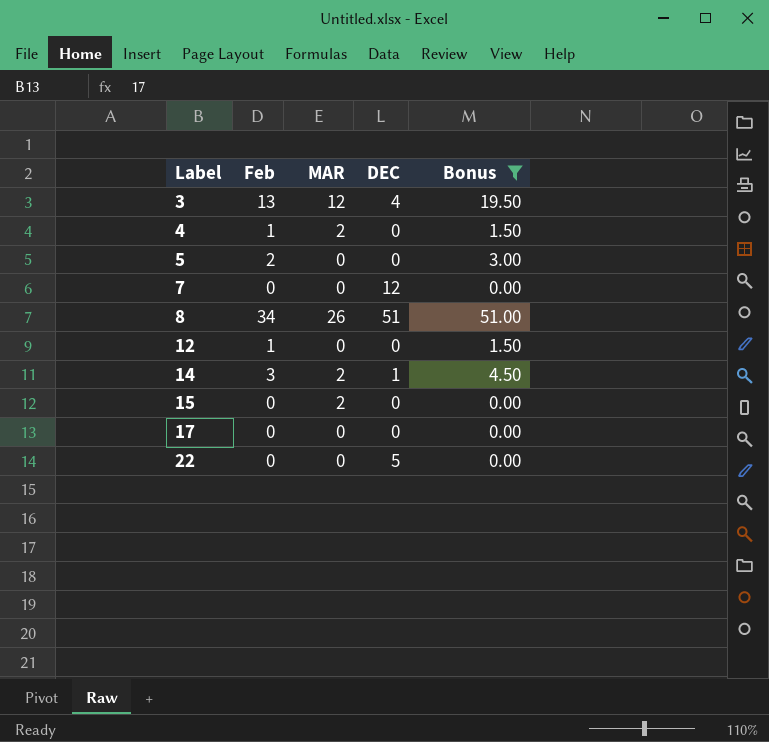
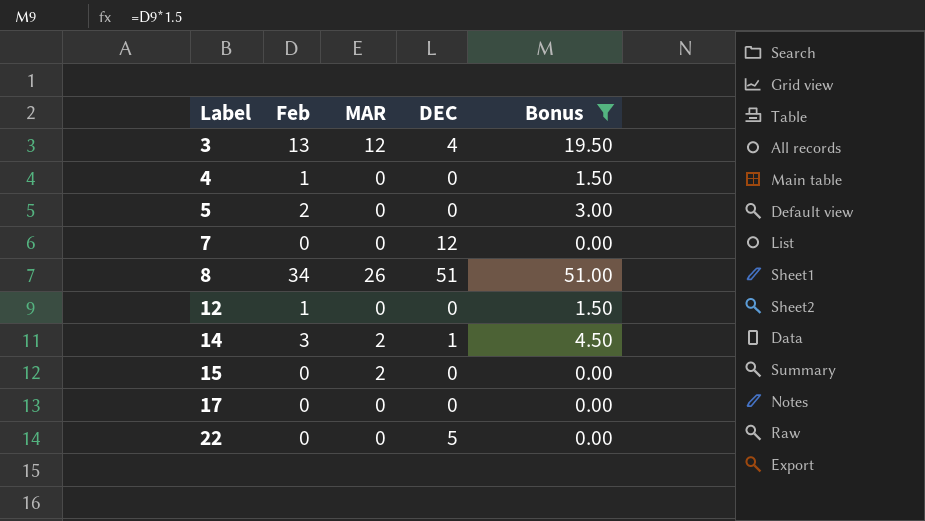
4 | MAR: 2 -> 0

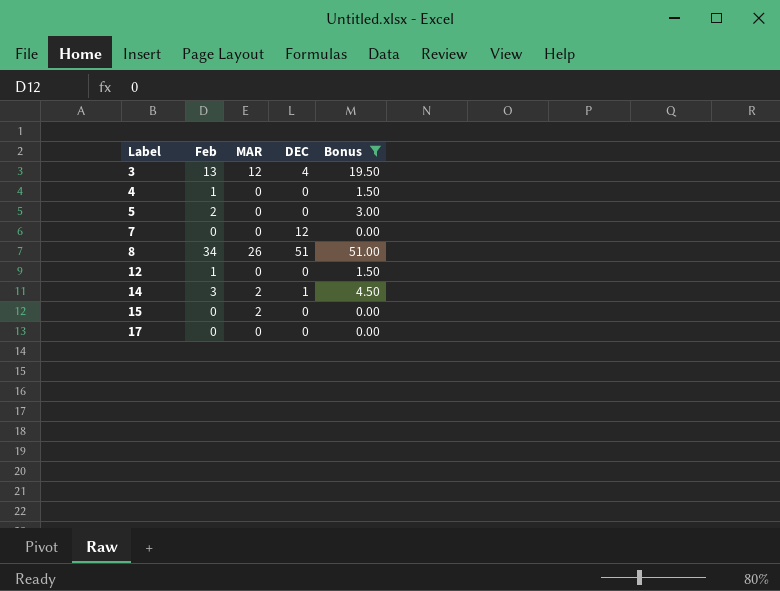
row 22: 0 | 0 | 5 | 0.00 -> none

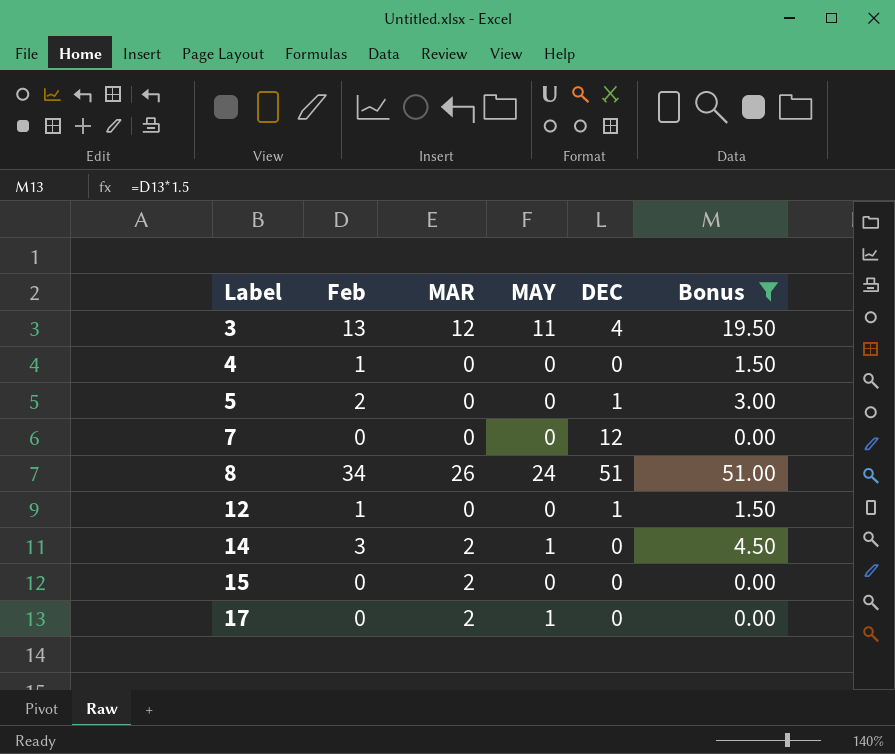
column MAY | position: none -> 4
5 | DEC: 0 -> 1
12 | DEC: 0 -> 1
14 | DEC: 1 -> 0
17 | MAR: 0 -> 2

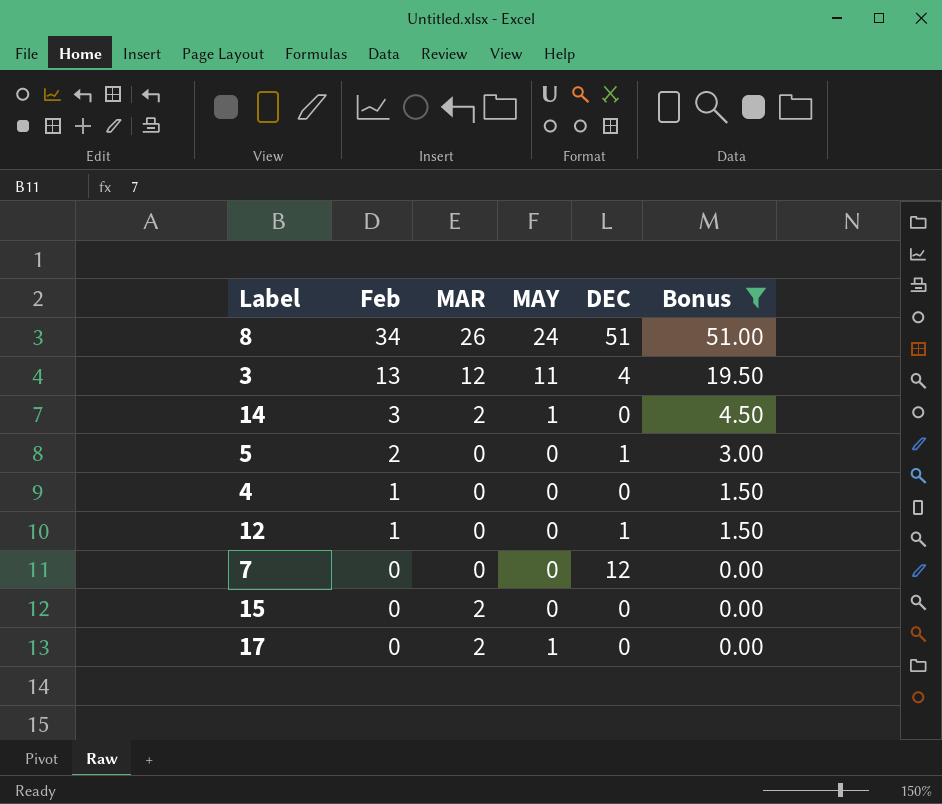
row order: Label ascending -> Feb descending

